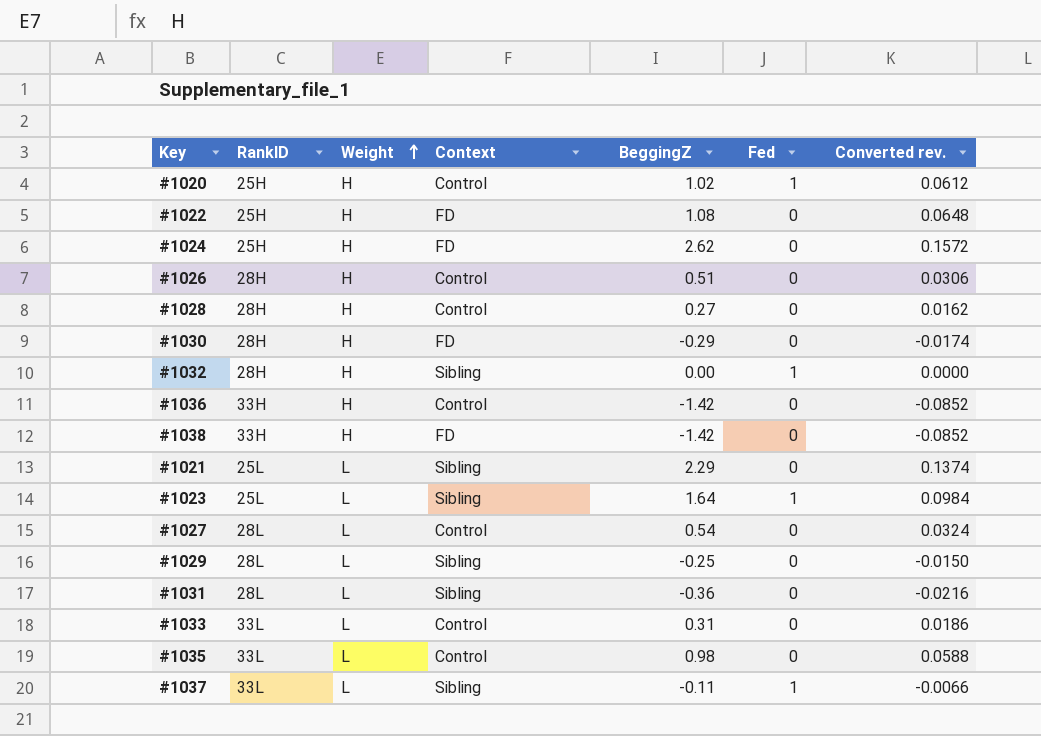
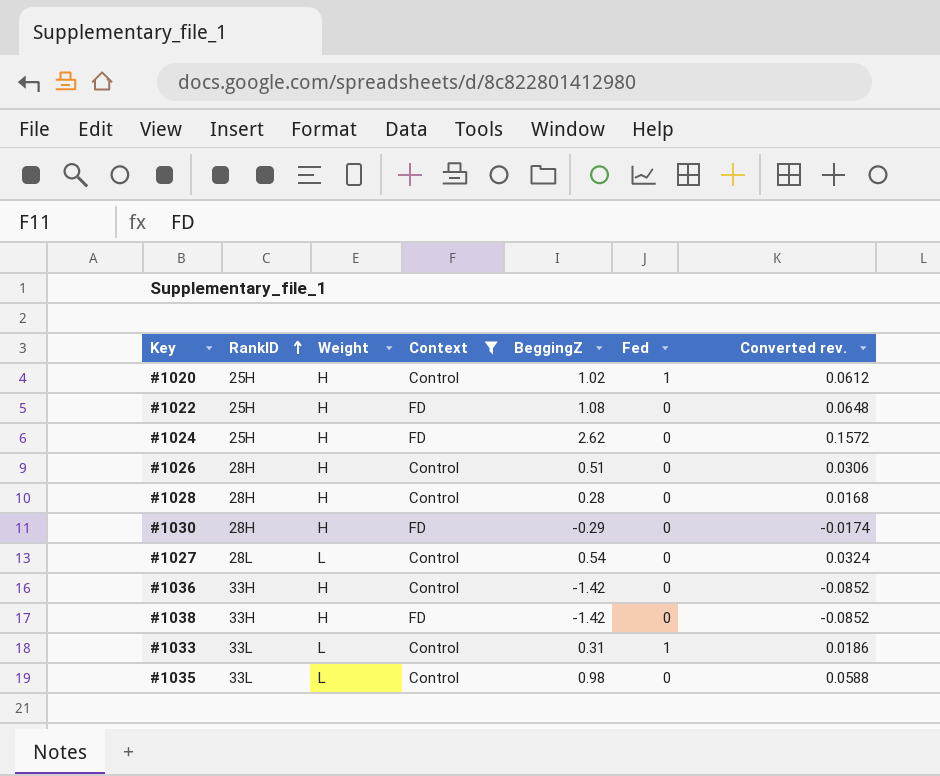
filter: none -> Context != Sibling
row order: Weight ascending -> RankID ascending
#1028 | BeggingZ: 0.27 -> 0.28
#1028 | Converted rev.: 0.0162 -> 0.0168
#1033 | Fed: 0 -> 1

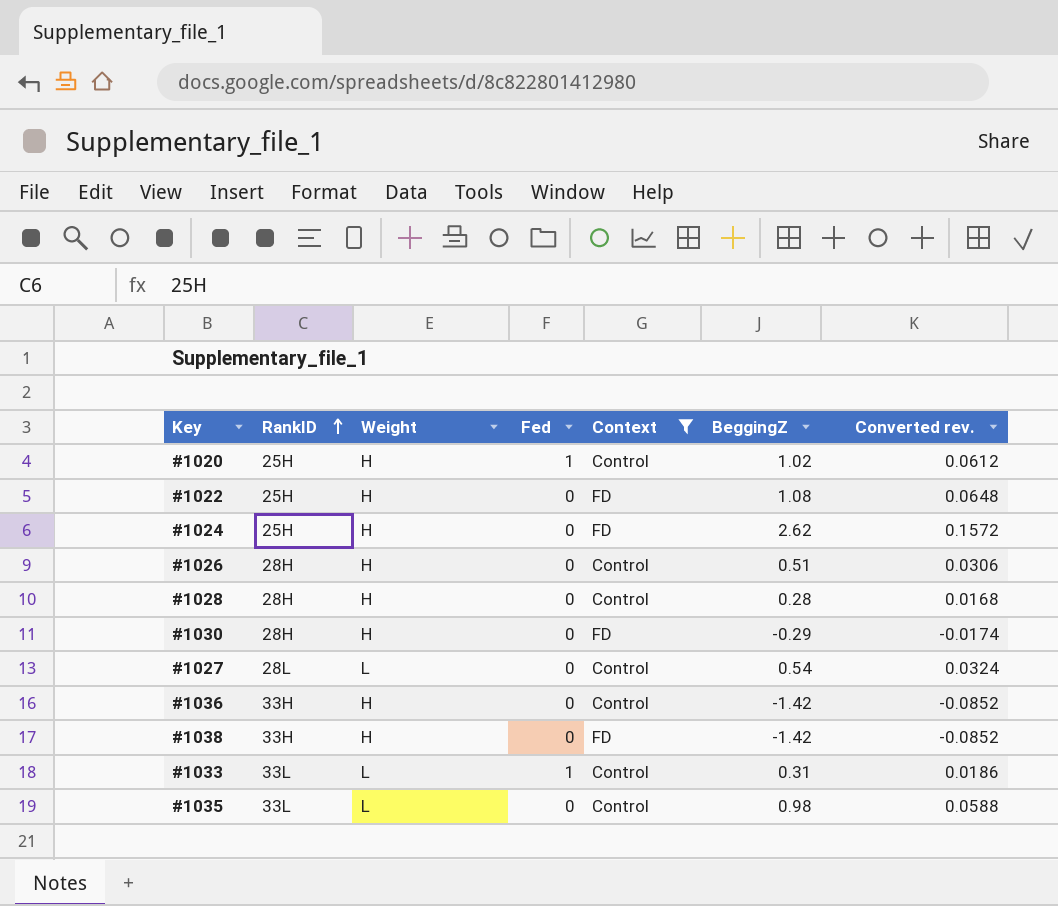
column Fed | position: 6 -> 4

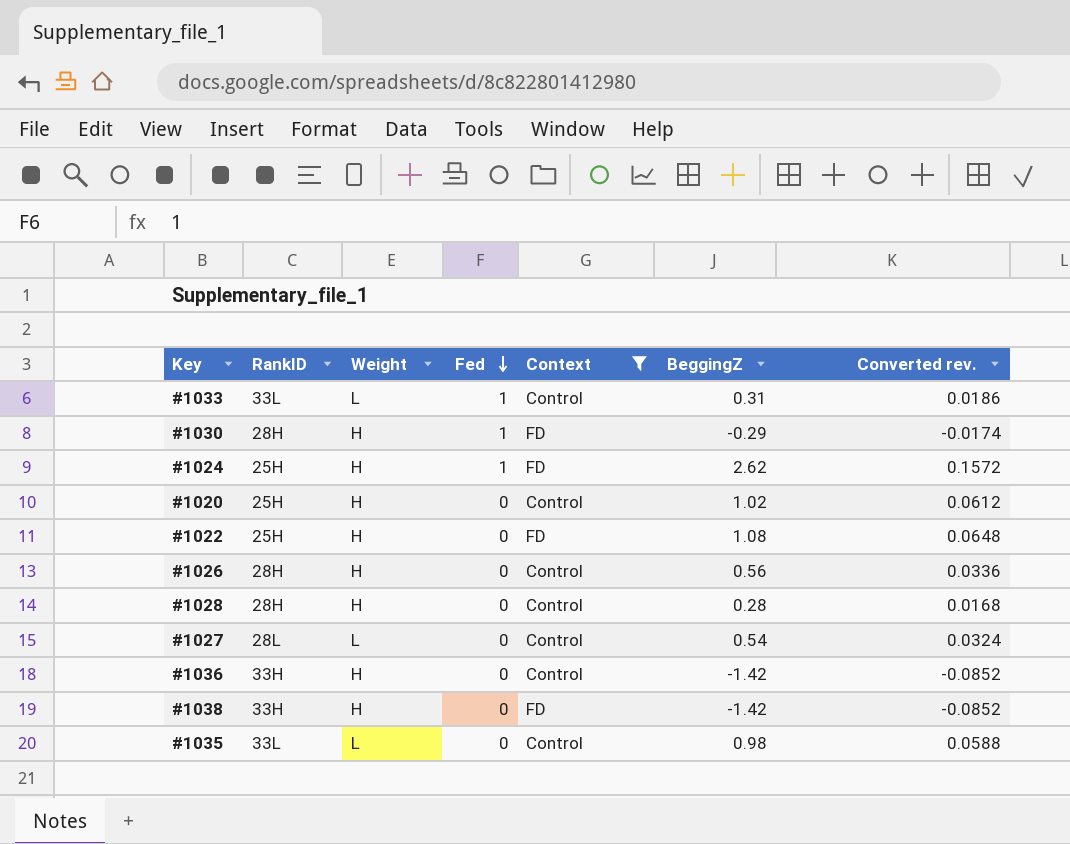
row order: RankID ascending -> Fed descending
#1030 | Fed: 0 -> 1
#1024 | Fed: 0 -> 1
#1020 | Fed: 1 -> 0
#1026 | BeggingZ: 0.51 -> 0.56
#1026 | Converted rev.: 0.0306 -> 0.0336

